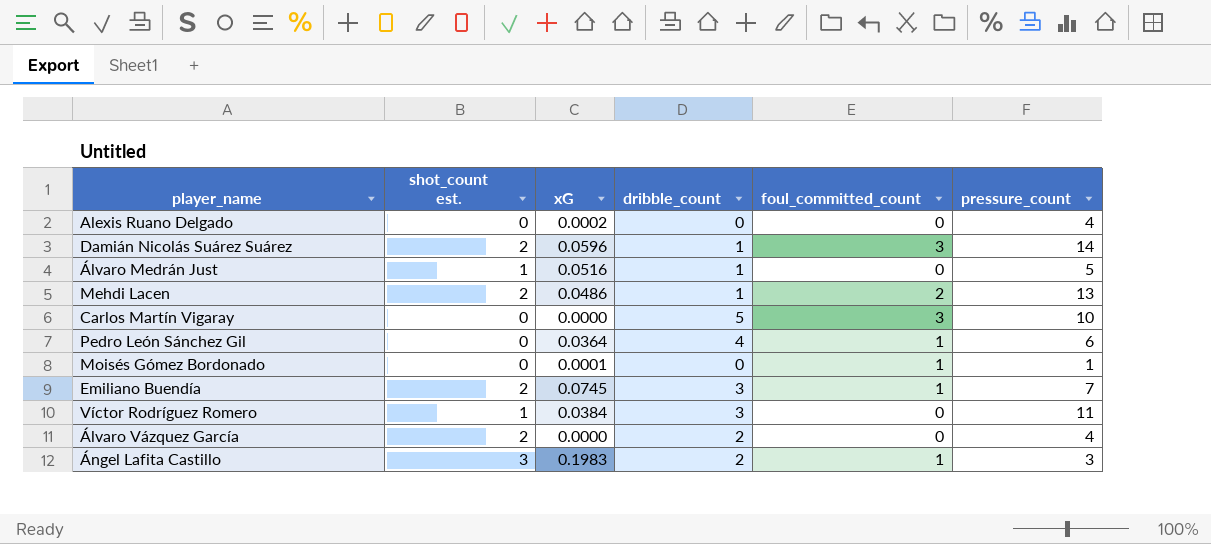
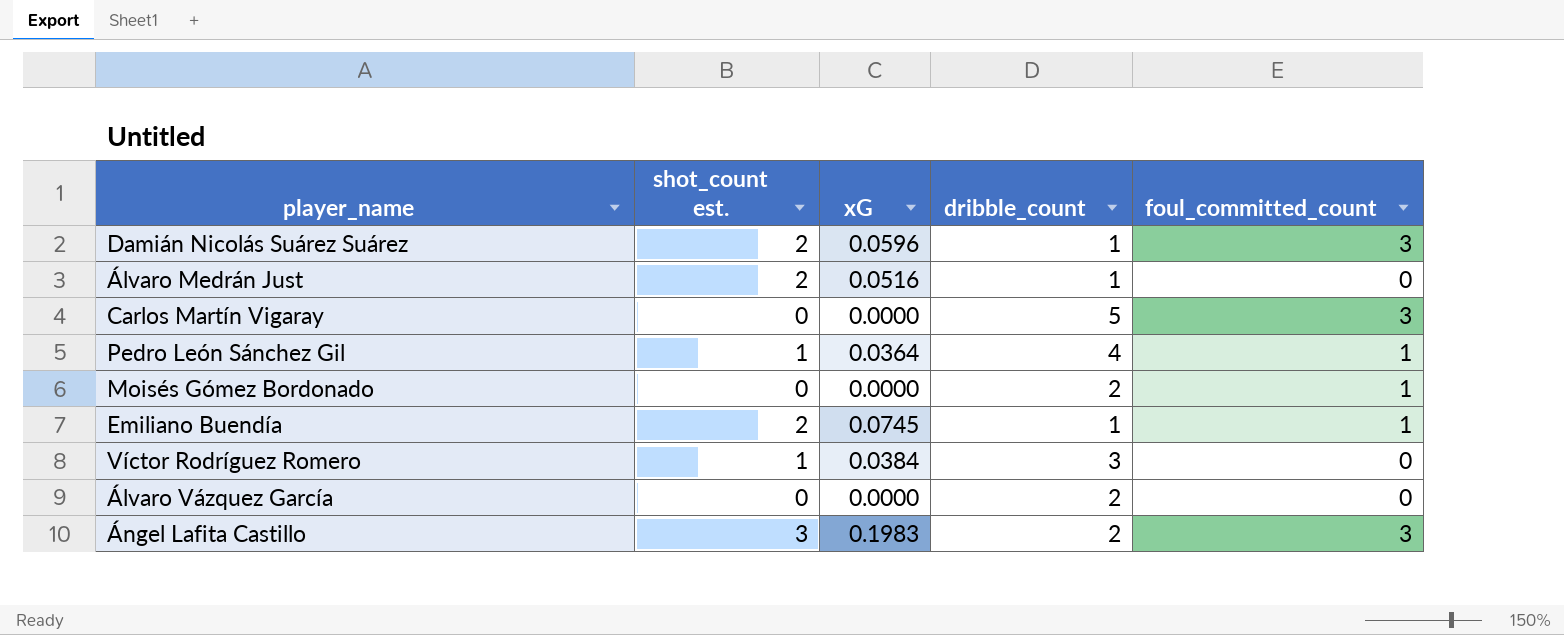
column pressure_count | position: 6 -> none
row Alexis Ruano Delgado: 0 | 0.0002 | 0 | 0 | 4 -> none
row Mehdi Lacen: 2 | 0.0486 | 1 | 2 | 13 -> none
Álvaro Medrán Just | shot_count est.: 1 -> 2
Pedro León Sánchez Gil | shot_count est.: 0 -> 1
Moisés Gómez Bordonado | xG: 0.0001 -> 0.0000
Moisés Gómez Bordonado | dribble_count: 0 -> 2
Emiliano Buendía | dribble_count: 3 -> 1
Álvaro Vázquez García | shot_count est.: 2 -> 0
Ángel Lafita Castillo | foul_committed_count: 1 -> 3

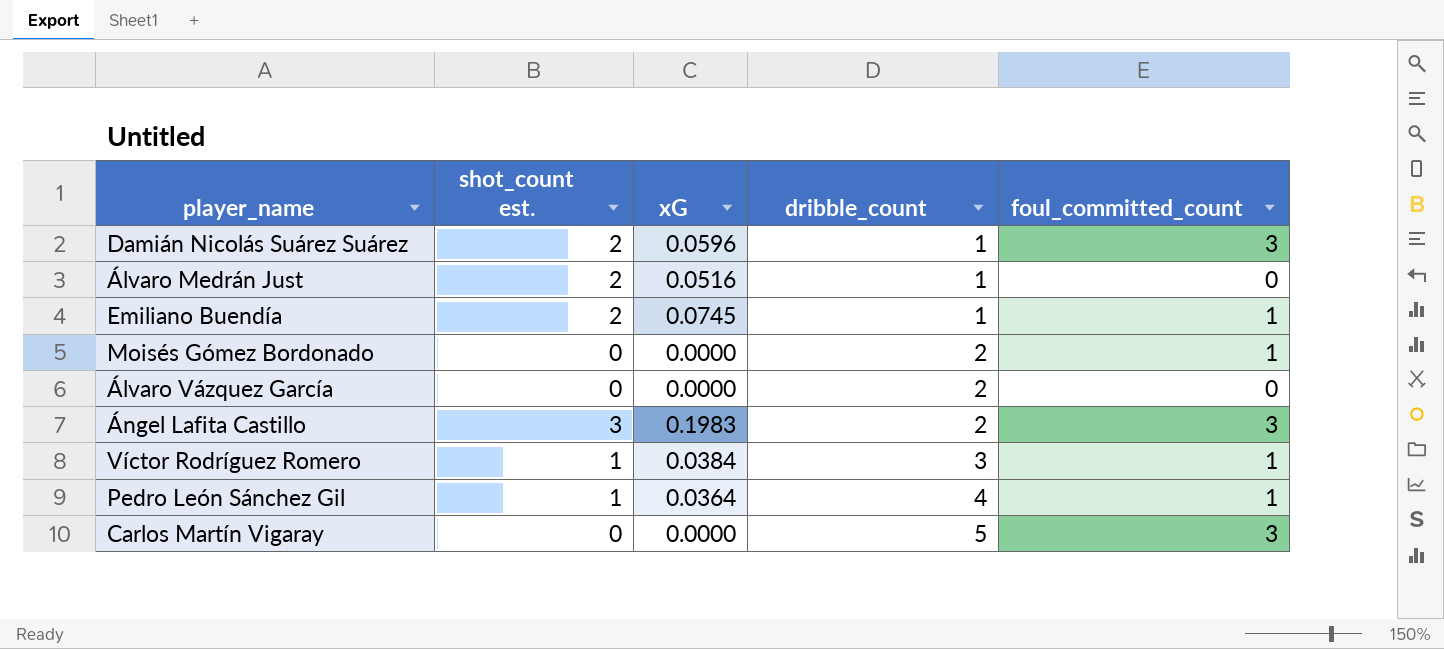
row order: none -> dribble_count ascending
Víctor Rodríguez Romero | foul_committed_count: 0 -> 1

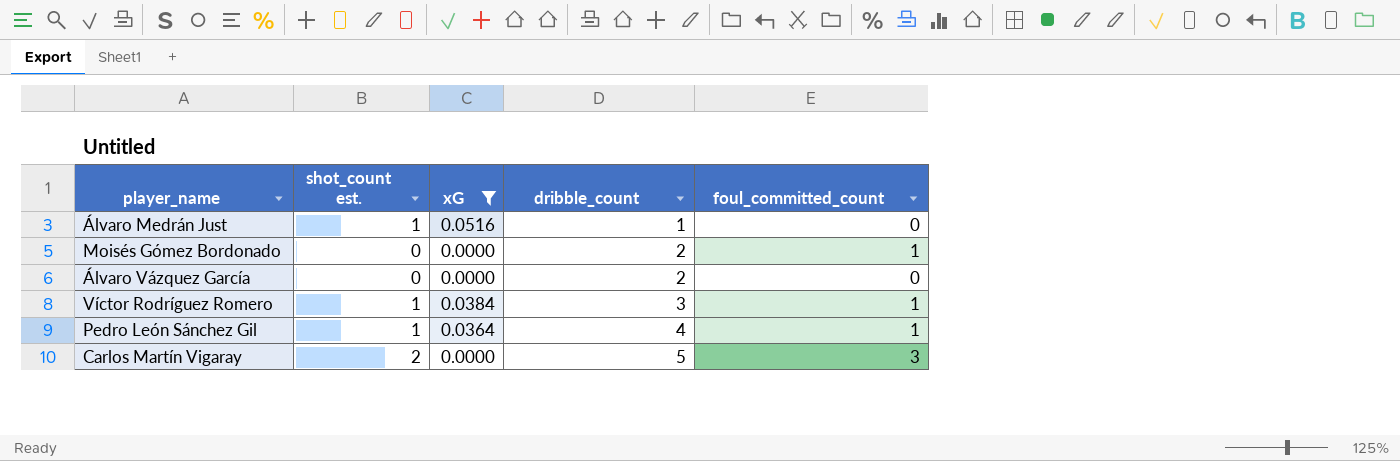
filter: none -> xG <= 0.0516
Álvaro Medrán Just | shot_count est.: 2 -> 1
Carlos Martín Vigaray | shot_count est.: 0 -> 2

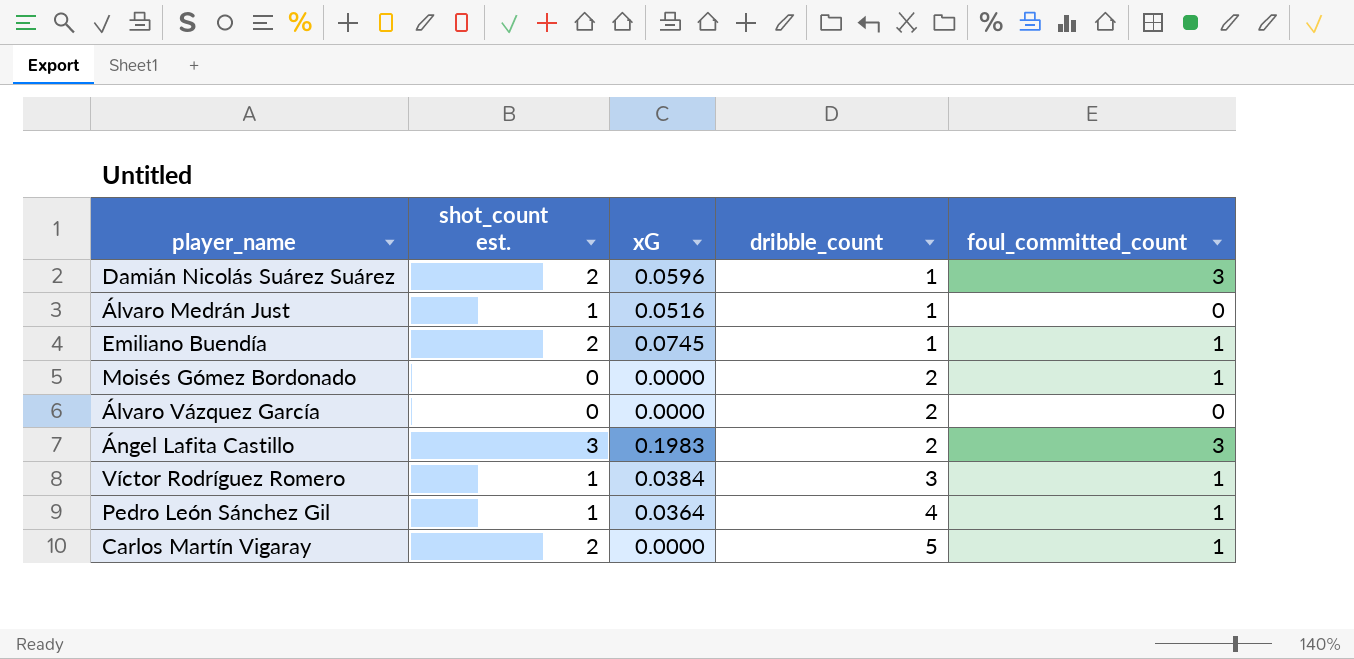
filter: xG <= 0.0516 -> none
Carlos Martín Vigaray | foul_committed_count: 3 -> 1

